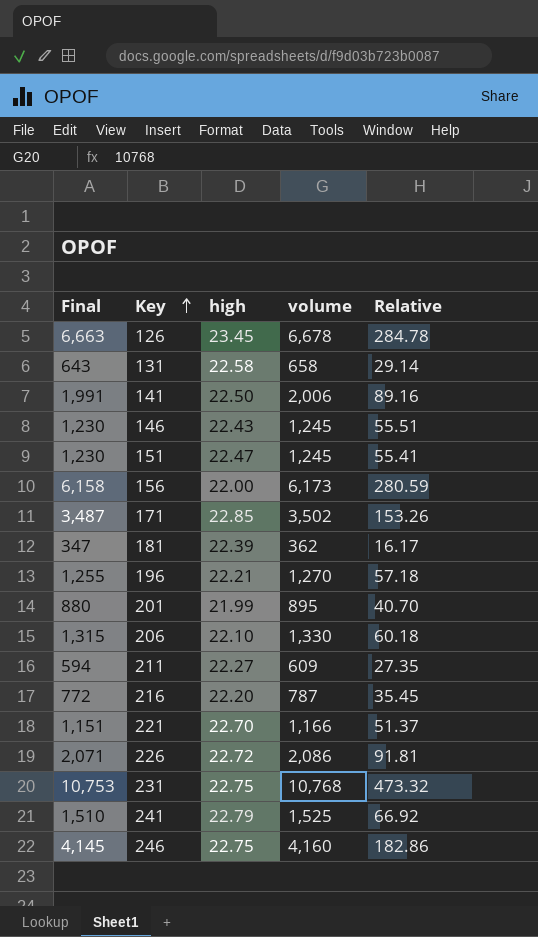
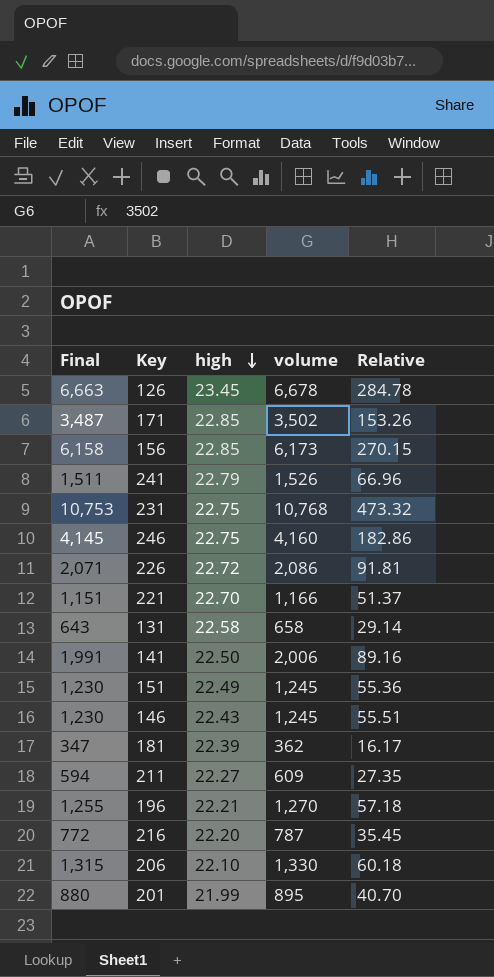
row order: Key ascending -> high descending
156 | high: 22.00 -> 22.85
156 | Relative: 280.59 -> 270.15
241 | Final: 1,510 -> 1,511
241 | volume: 1,525 -> 1,526
241 | Relative: 66.92 -> 66.96
151 | high: 22.47 -> 22.49
151 | Relative: 55.41 -> 55.36

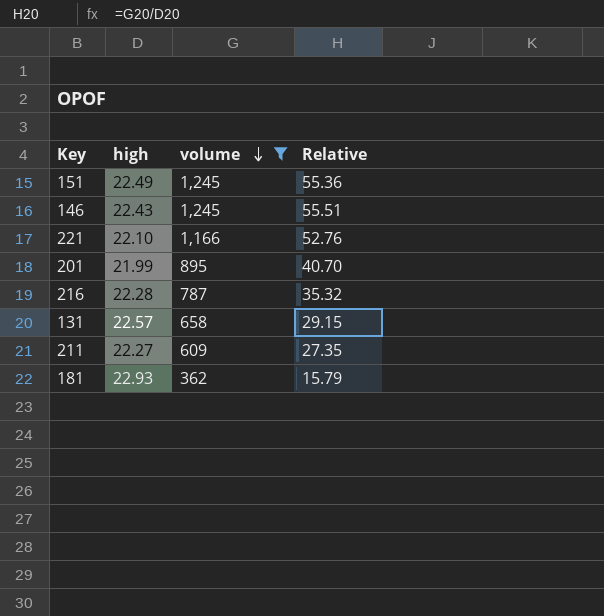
filter: none -> volume <= 1,245
row order: high descending -> volume descending
column Final | formula: [volume] - 15 -> none
221 | high: 22.70 -> 22.10
221 | Relative: 51.37 -> 52.76
216 | high: 22.20 -> 22.28
216 | Relative: 35.45 -> 35.32
131 | high: 22.58 -> 22.57
131 | Relative: 29.14 -> 29.15
181 | high: 22.39 -> 22.93
181 | Relative: 16.17 -> 15.79

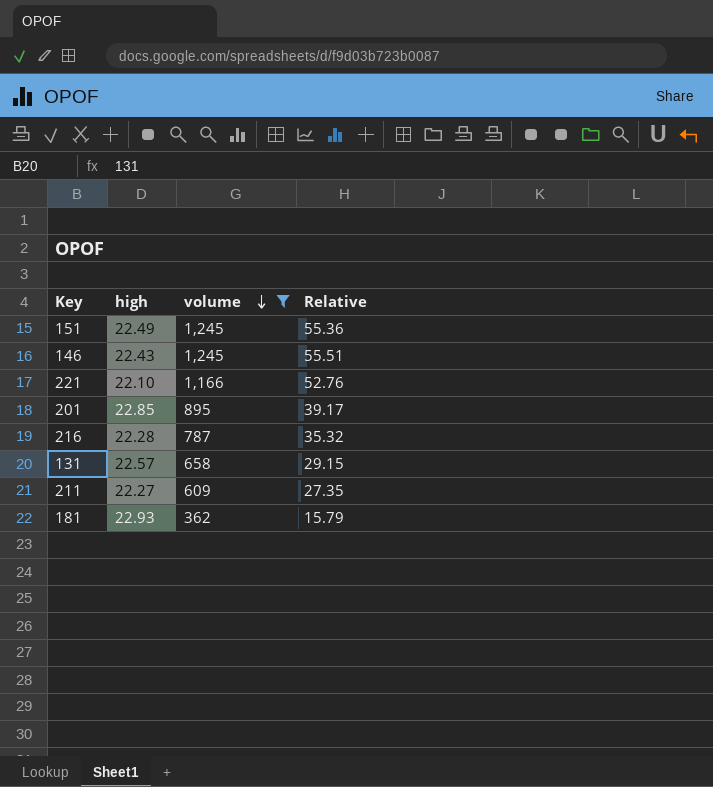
201 | high: 21.99 -> 22.85
201 | Relative: 40.70 -> 39.17

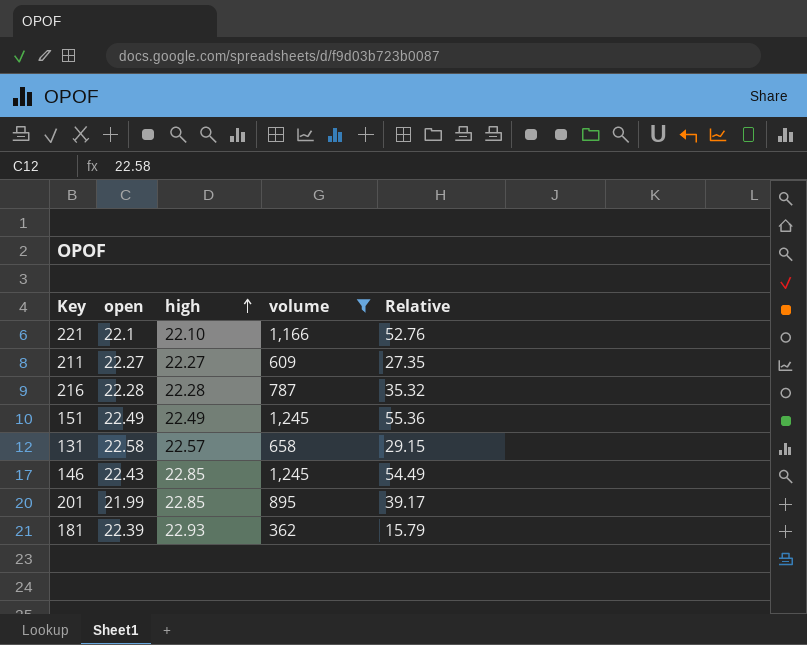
row order: volume descending -> high ascending
column open | position: none -> 2
146 | high: 22.43 -> 22.85
146 | Relative: 55.51 -> 54.49

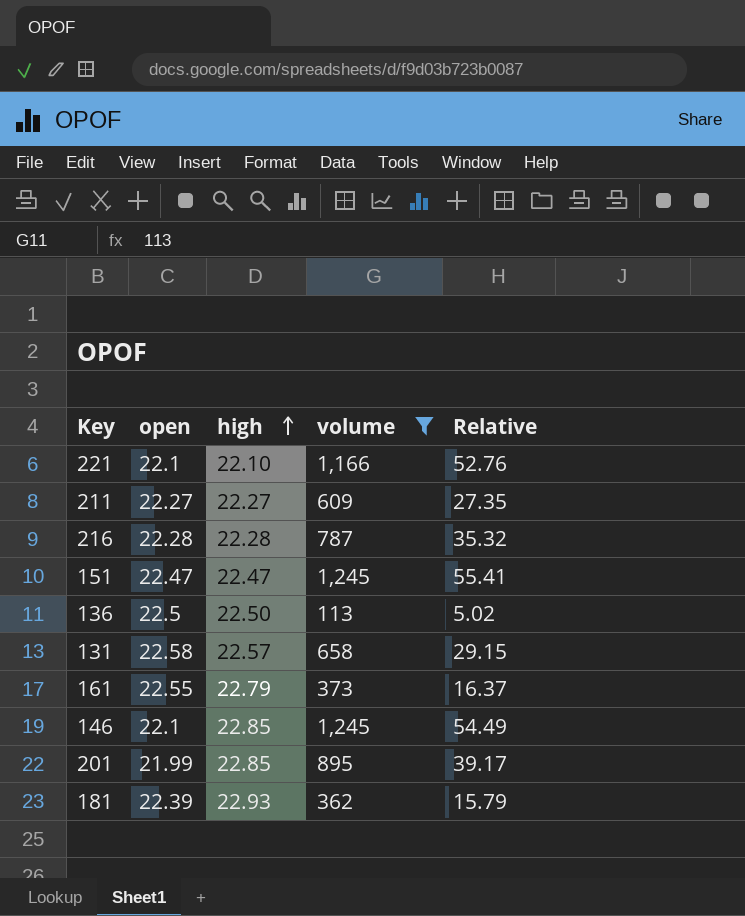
151 | open: 22.49 -> 22.47
151 | high: 22.49 -> 22.47
151 | Relative: 55.36 -> 55.41
row 136: none -> 22.5 | 22.50 | 113 | 5.02
row 161: none -> 22.55 | 22.79 | 373 | 16.37
146 | open: 22.43 -> 22.1

